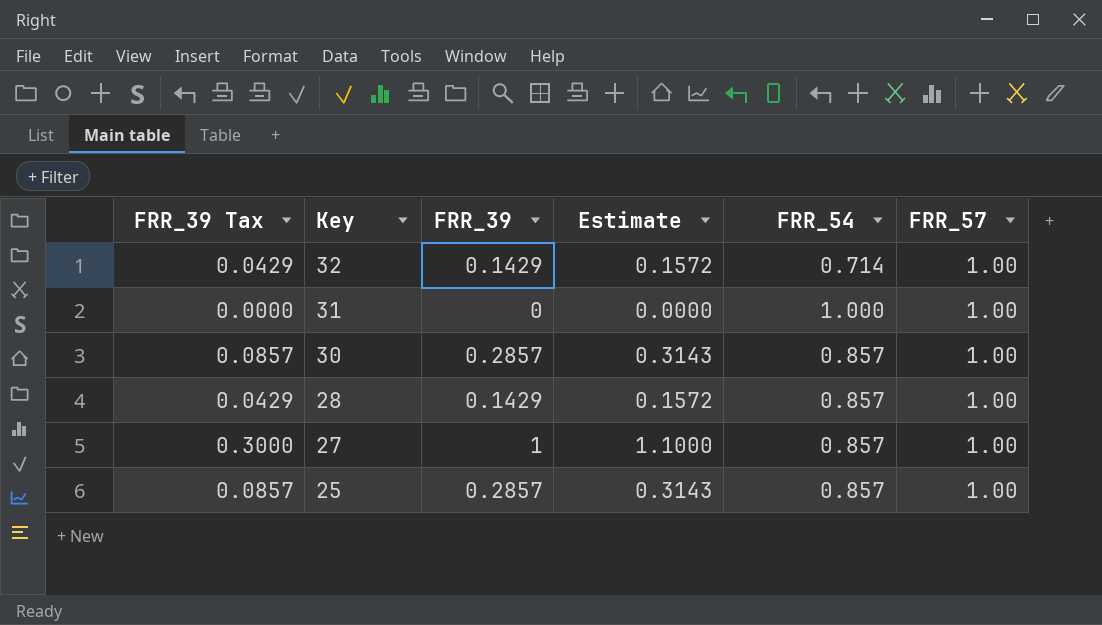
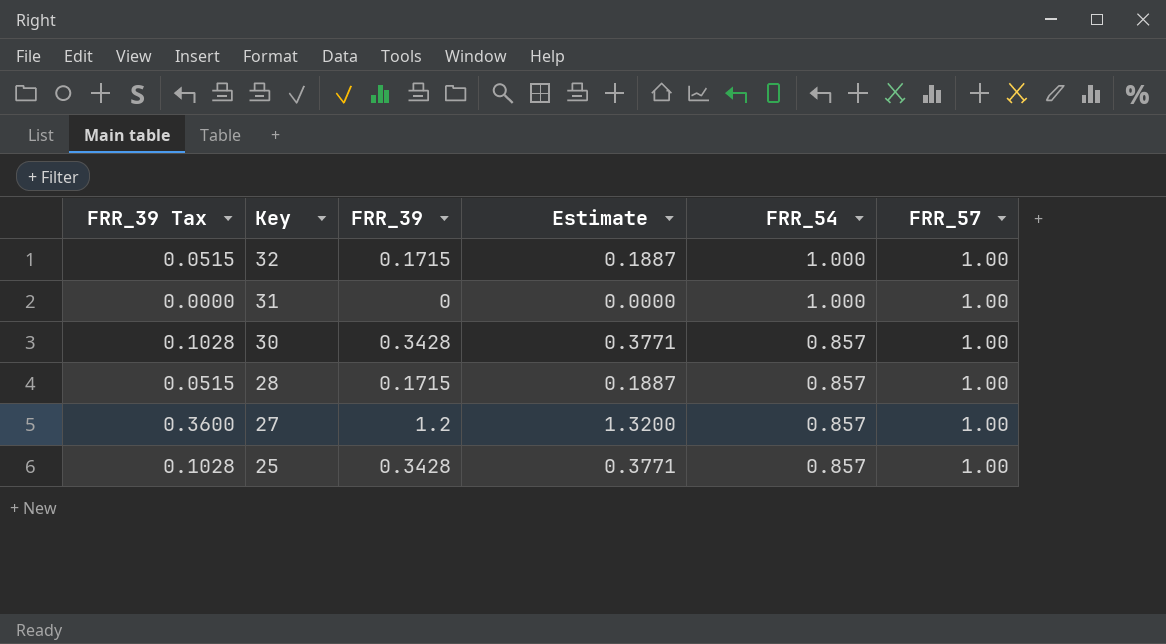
32 | FRR_39 Tax: 0.0429 -> 0.0515
32 | FRR_39: 0.1429 -> 0.1715
32 | Estimate: 0.1572 -> 0.1887
32 | FRR_54: 0.714 -> 1.000
30 | FRR_39 Tax: 0.0857 -> 0.1028
30 | FRR_39: 0.2857 -> 0.3428
30 | Estimate: 0.3143 -> 0.3771
28 | FRR_39 Tax: 0.0429 -> 0.0515
28 | FRR_39: 0.1429 -> 0.1715
28 | Estimate: 0.1572 -> 0.1887
27 | FRR_39 Tax: 0.3000 -> 0.3600
27 | FRR_39: 1 -> 1.2
27 | Estimate: 1.1000 -> 1.3200
25 | FRR_39 Tax: 0.0857 -> 0.1028
25 | FRR_39: 0.2857 -> 0.3428
25 | Estimate: 0.3143 -> 0.3771

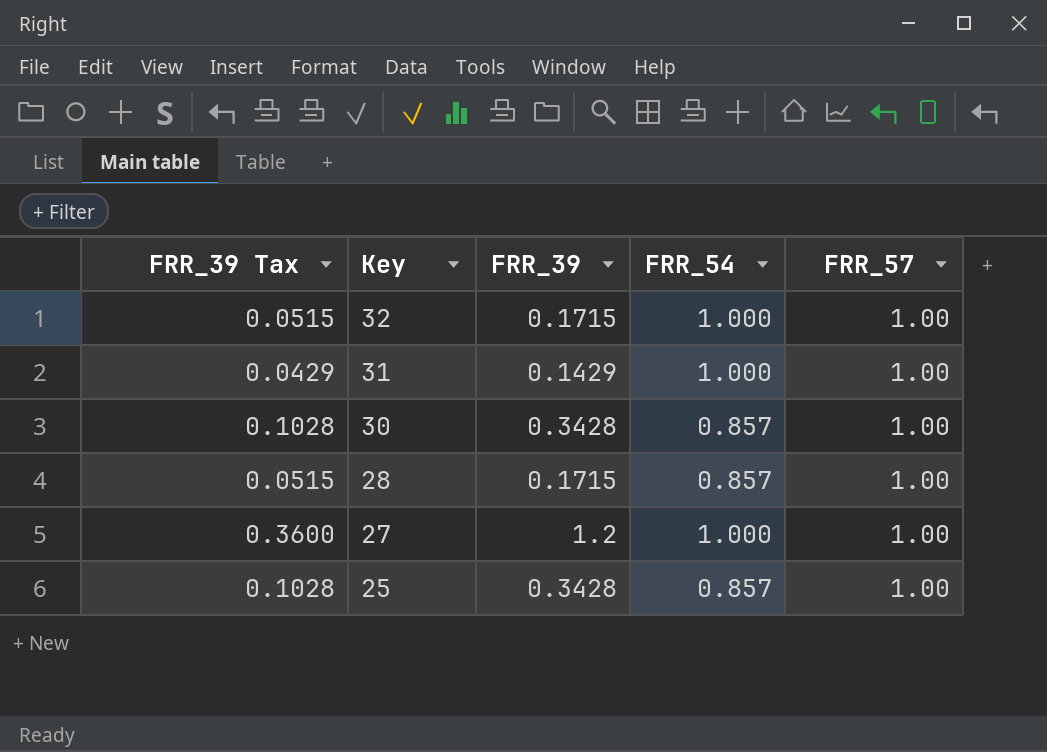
column Estimate | formula: [FRR_39] * 1.1 -> none
31 | FRR_39 Tax: 0.0000 -> 0.0429
31 | FRR_39: 0 -> 0.1429
27 | FRR_54: 0.857 -> 1.000

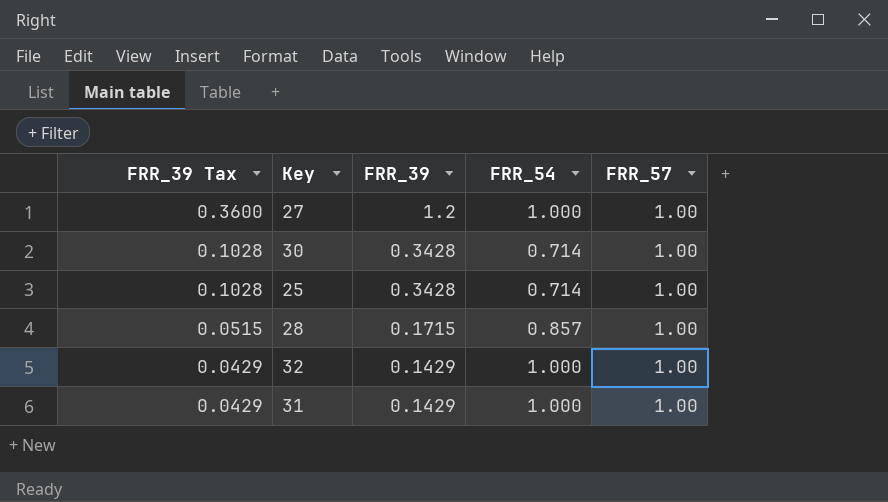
row order: Key descending -> FRR_39 Tax descending
30 | FRR_54: 0.857 -> 0.714
25 | FRR_54: 0.857 -> 0.714
32 | FRR_39 Tax: 0.0515 -> 0.0429
32 | FRR_39: 0.1715 -> 0.1429

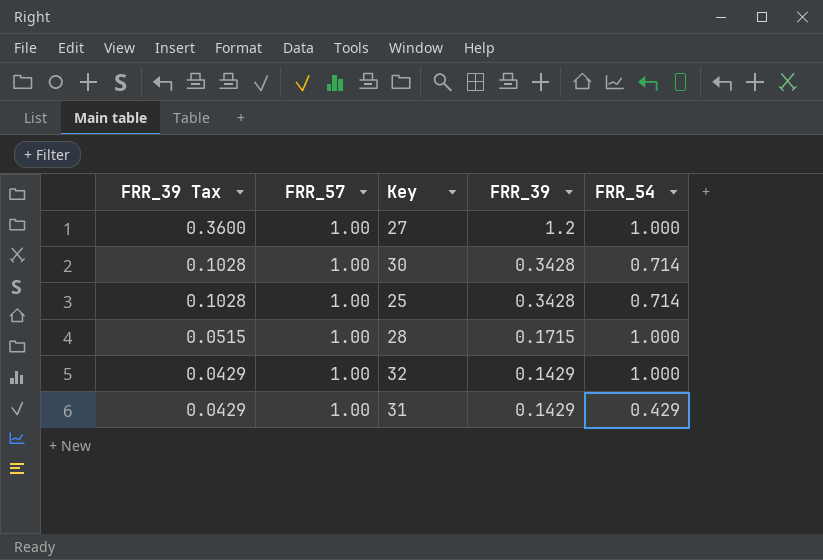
column FRR_57 | position: 5 -> 2
28 | FRR_54: 0.857 -> 1.000
31 | FRR_54: 1.000 -> 0.429

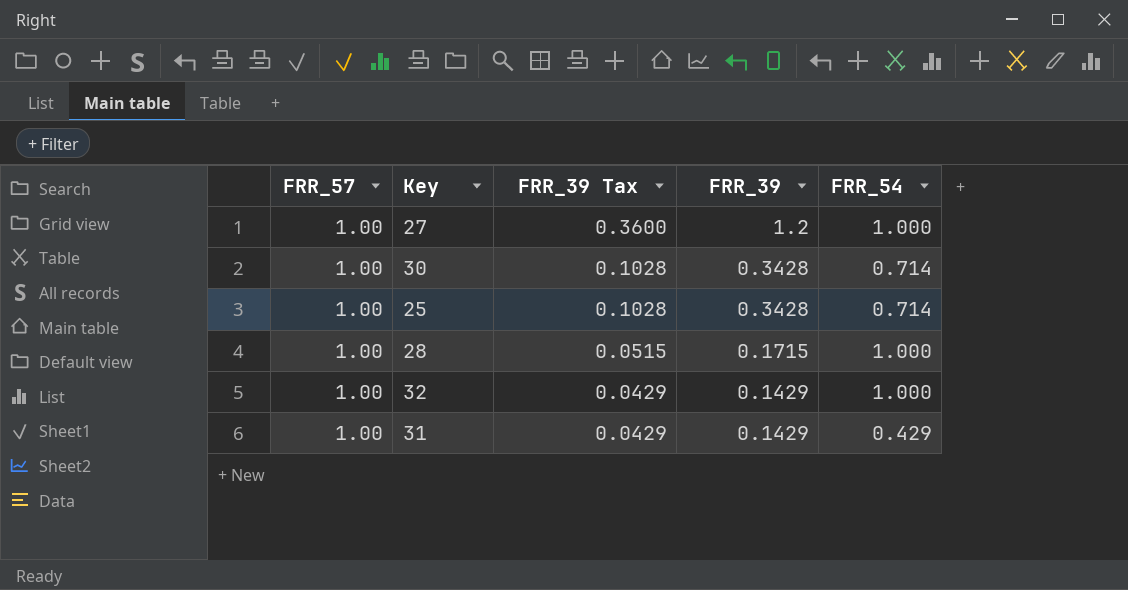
column FRR_39 Tax | position: 1 -> 3

